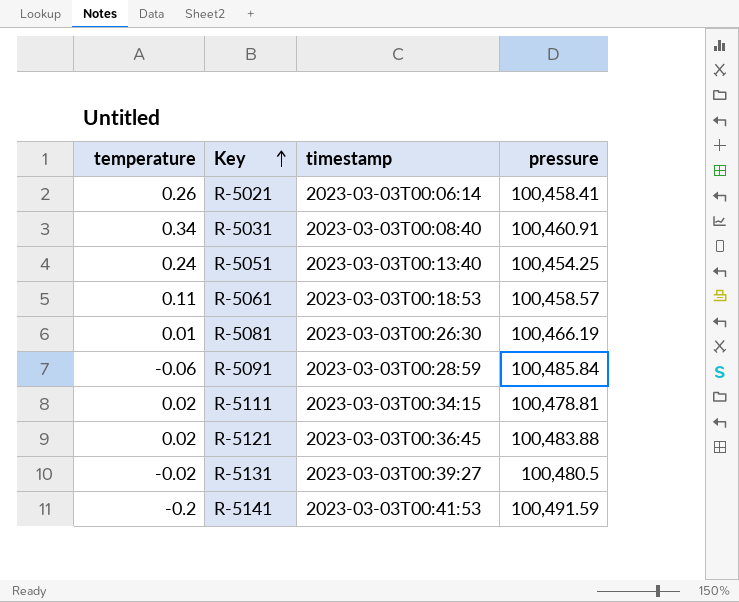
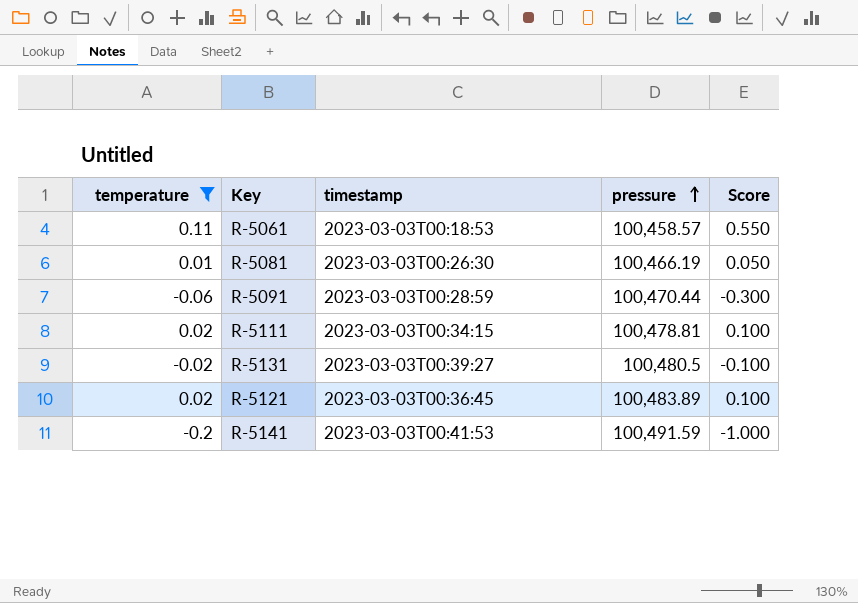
filter: none -> temperature <= 0.11
row order: Key ascending -> pressure ascending
column Score | formula: none -> [temperature] * 5
R-5091 | pressure: 100,485.84 -> 100,470.44
R-5121 | pressure: 100,483.88 -> 100,483.89

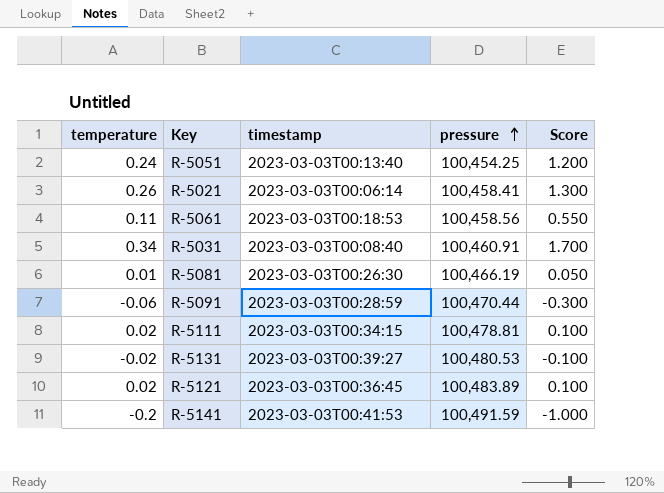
filter: temperature <= 0.11 -> none
R-5061 | pressure: 100,458.57 -> 100,458.56
R-5131 | pressure: 100,480.5 -> 100,480.53

